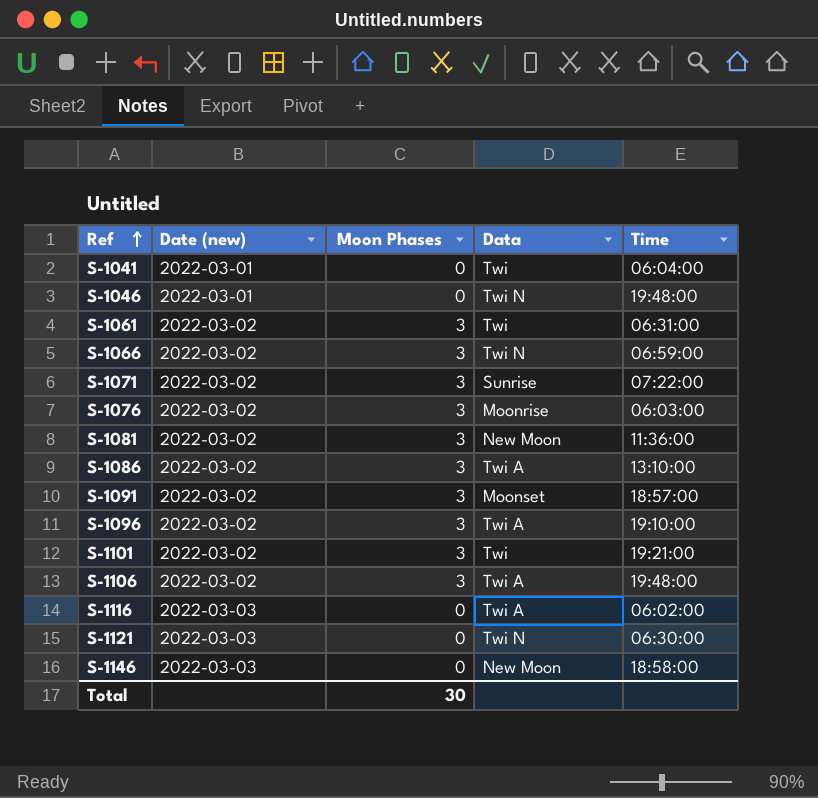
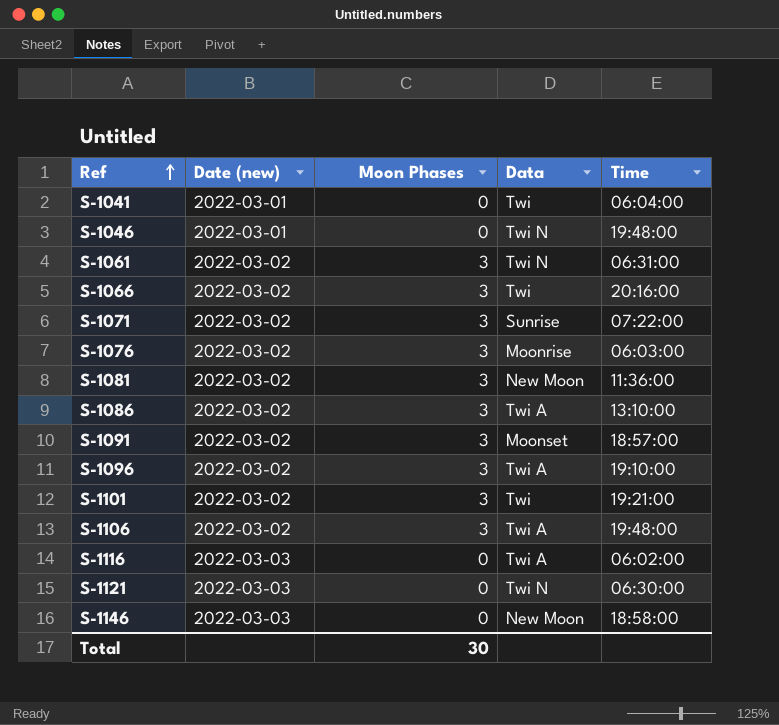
S-1061 | Data: Twi -> Twi N
S-1066 | Data: Twi N -> Twi
S-1066 | Time: 06:59:00 -> 20:16:00

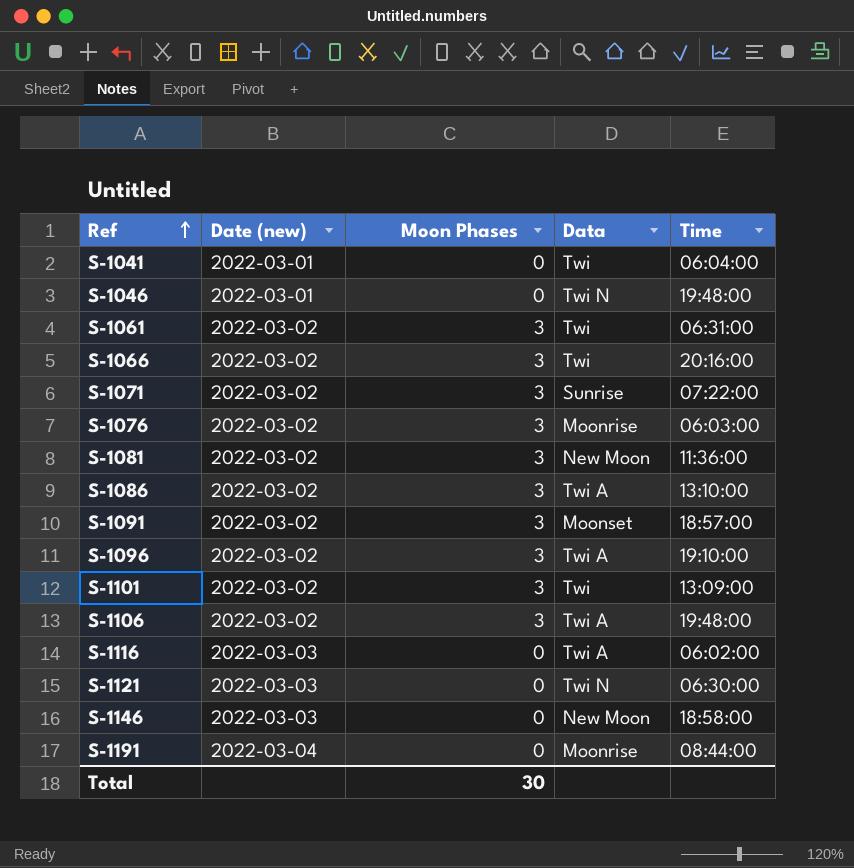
S-1061 | Data: Twi N -> Twi
S-1101 | Time: 19:21:00 -> 13:09:00
row S-1191: none -> 2022-03-04 | 0 | Moonrise | 08:44:00

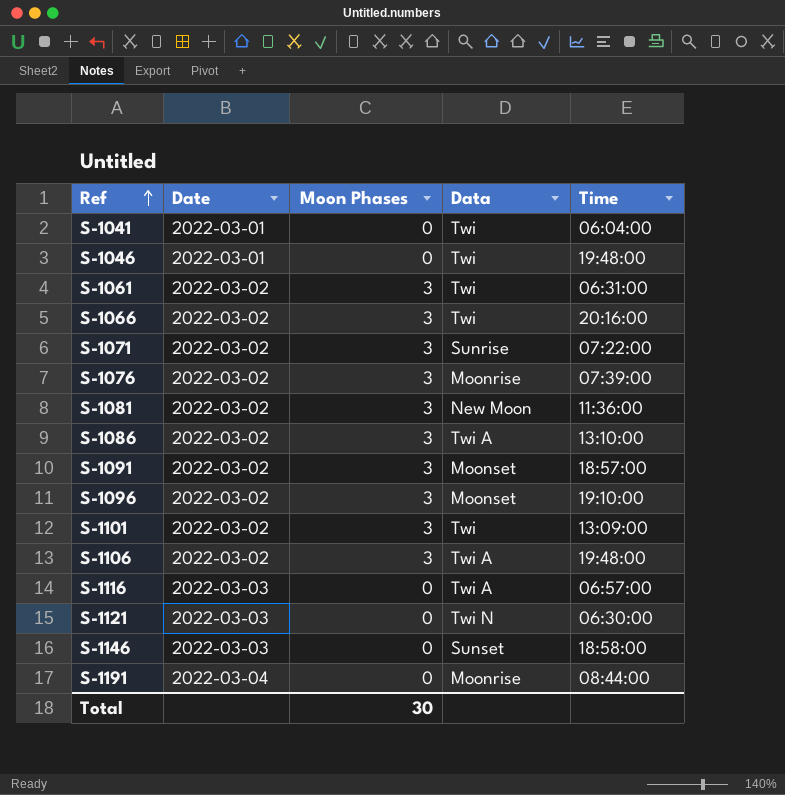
column name: Date (new) -> Date
S-1046 | Data: Twi N -> Twi
S-1076 | Time: 06:03:00 -> 07:39:00
S-1096 | Data: Twi A -> Moonset
S-1116 | Time: 06:02:00 -> 06:57:00
S-1146 | Data: New Moon -> Sunset

